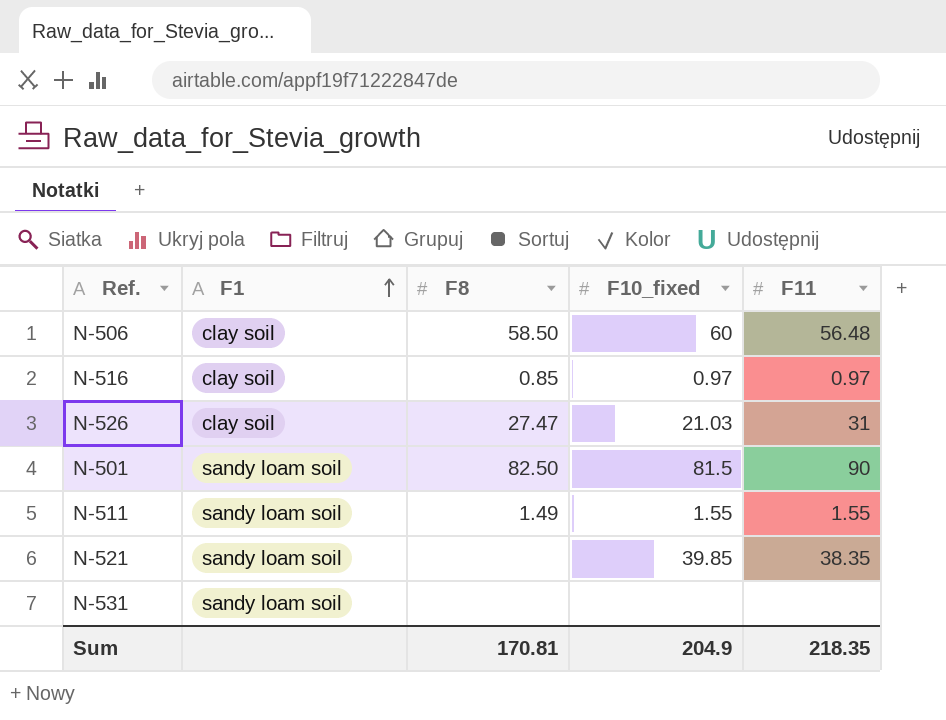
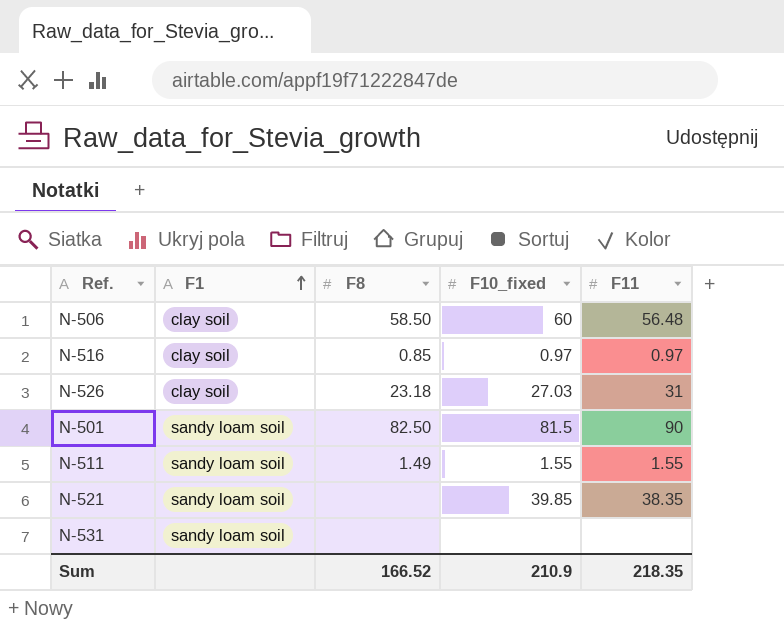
N-526 | F8: 27.47 -> 23.18
N-526 | F10_fixed: 21.03 -> 27.03
Sum | F8: 170.81 -> 166.52
Sum | F10_fixed: 204.9 -> 210.9

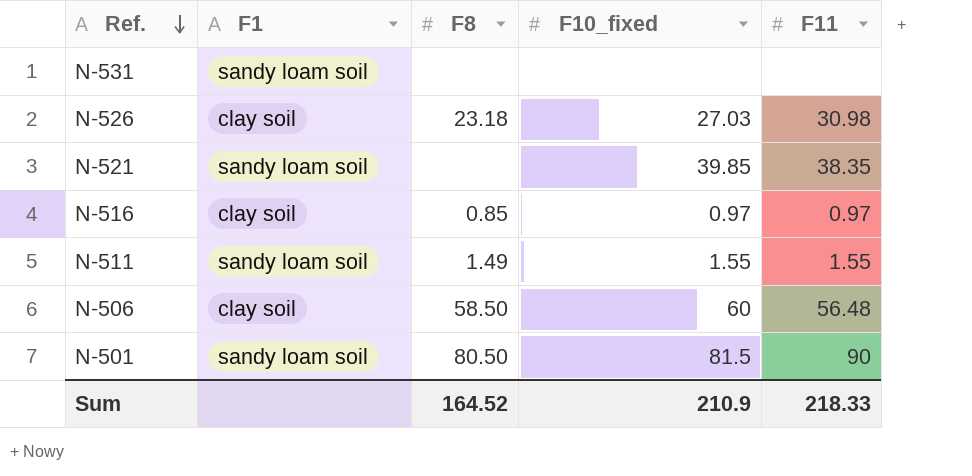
row order: F1 ascending -> Ref. descending
N-526 | F11: 31 -> 30.98
N-501 | F8: 82.50 -> 80.50
Sum | F8: 166.52 -> 164.52
Sum | F11: 218.35 -> 218.33

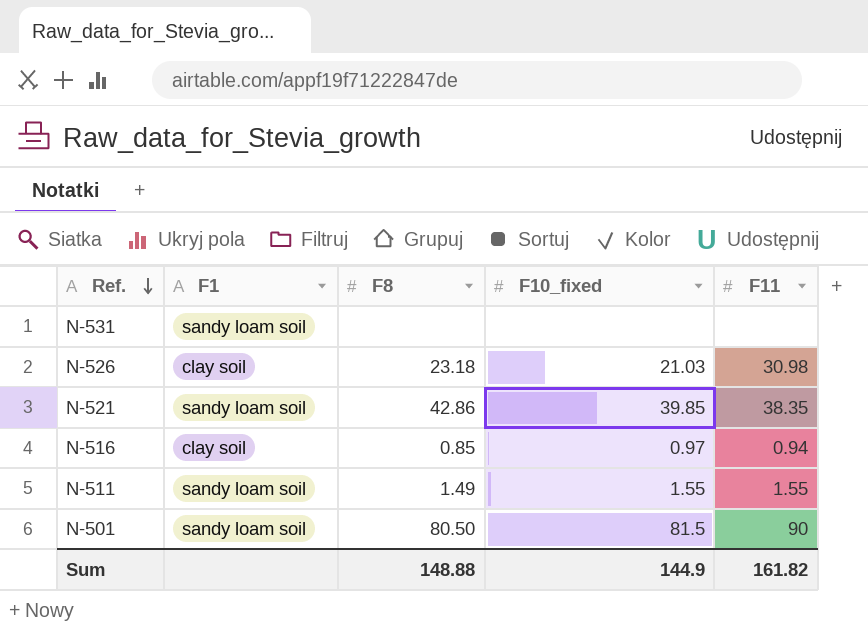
row N-506: clay soil | 58.50 | 60 | 56.48 -> none
N-526 | F10_fixed: 27.03 -> 21.03
N-521 | F8: none -> 42.86
N-516 | F11: 0.97 -> 0.94
Sum | F8: 164.52 -> 148.88
Sum | F10_fixed: 210.9 -> 144.9
Sum | F11: 218.33 -> 161.82

